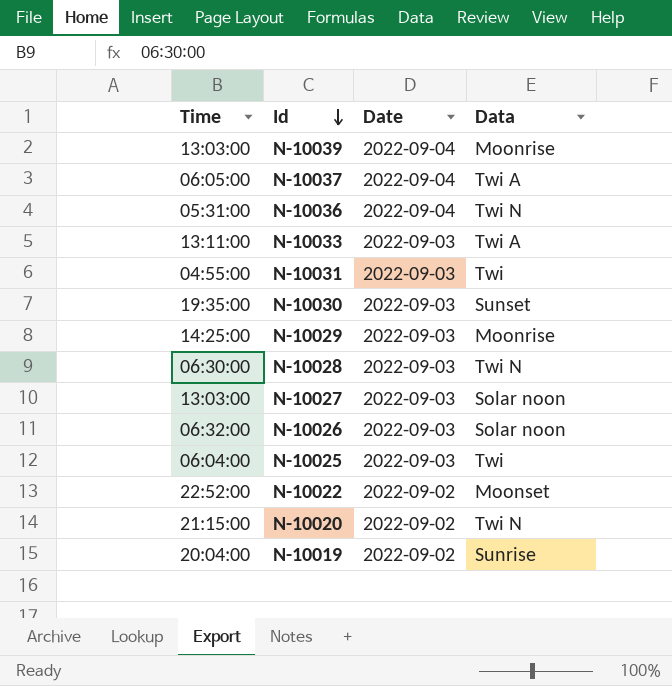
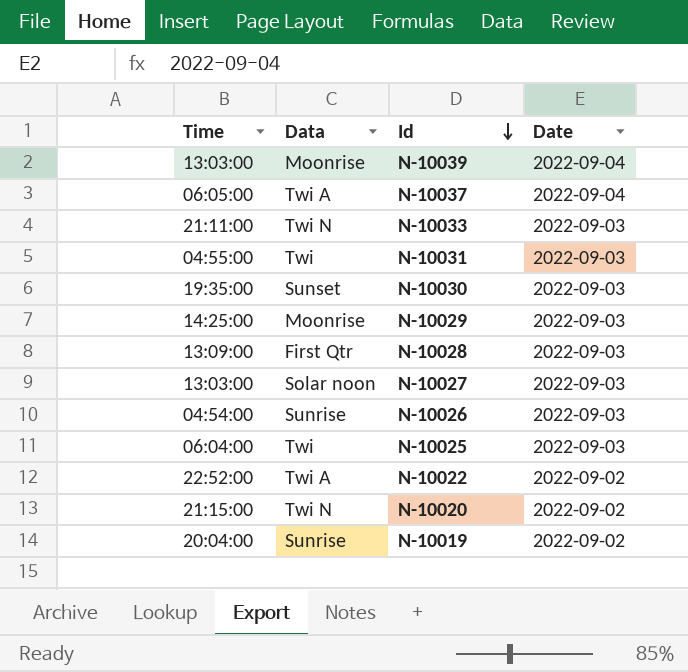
column Data | position: 4 -> 2
row N-10036: 05:31:00 | 2022-09-04 | Twi N -> none
N-10033 | Time: 13:11:00 -> 21:11:00
N-10033 | Data: Twi A -> Twi N
N-10028 | Time: 06:30:00 -> 13:09:00
N-10028 | Data: Twi N -> First Qtr
N-10026 | Time: 06:32:00 -> 04:54:00
N-10026 | Data: Solar noon -> Sunrise
N-10022 | Data: Moonset -> Twi A

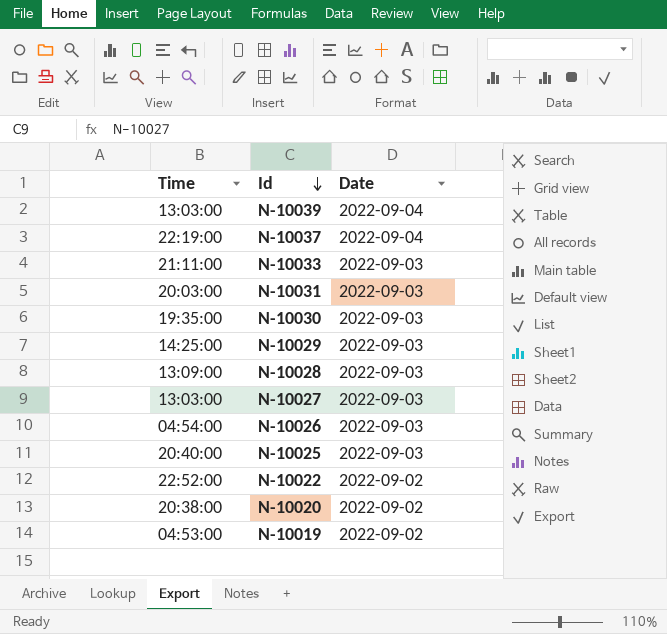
column Data | position: 2 -> none
N-10037 | Time: 06:05:00 -> 22:19:00
N-10031 | Time: 04:55:00 -> 20:03:00
N-10025 | Time: 06:04:00 -> 20:40:00
N-10020 | Time: 21:15:00 -> 20:38:00
N-10019 | Time: 20:04:00 -> 04:53:00

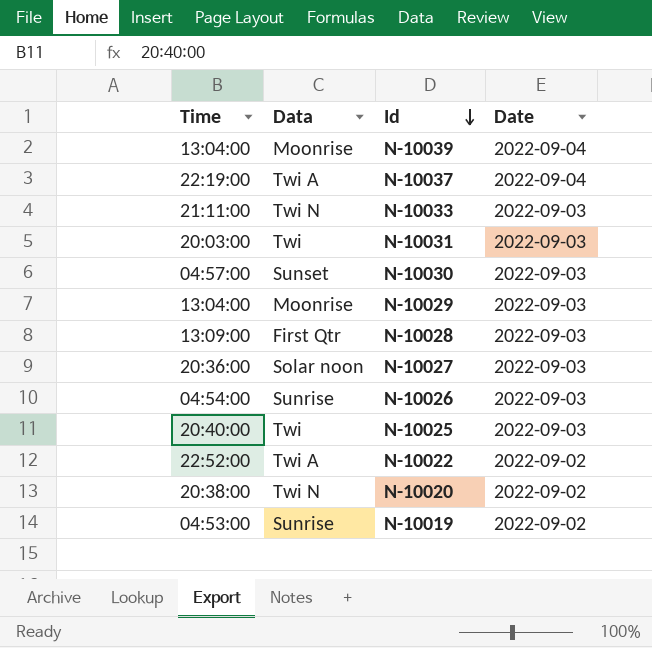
column Data | position: none -> 2
N-10039 | Time: 13:03:00 -> 13:04:00
N-10030 | Time: 19:35:00 -> 04:57:00
N-10029 | Time: 14:25:00 -> 13:04:00
N-10027 | Time: 13:03:00 -> 20:36:00

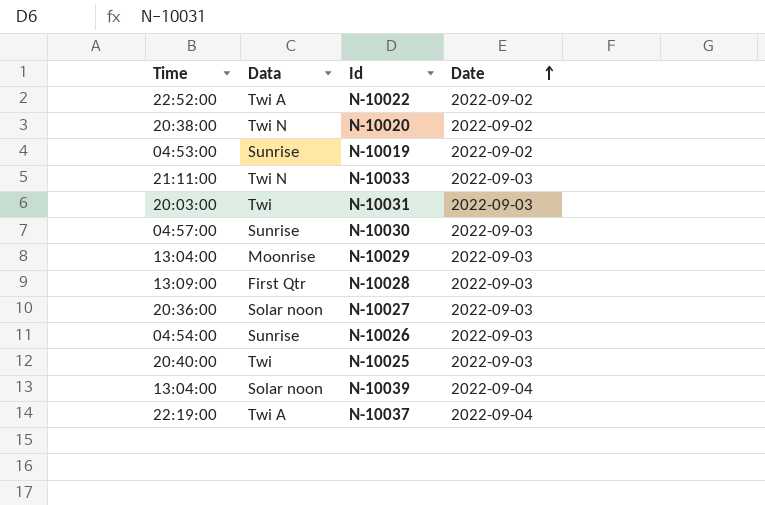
row order: Id descending -> Date ascending
N-10030 | Data: Sunset -> Sunrise
N-10039 | Data: Moonrise -> Solar noon

